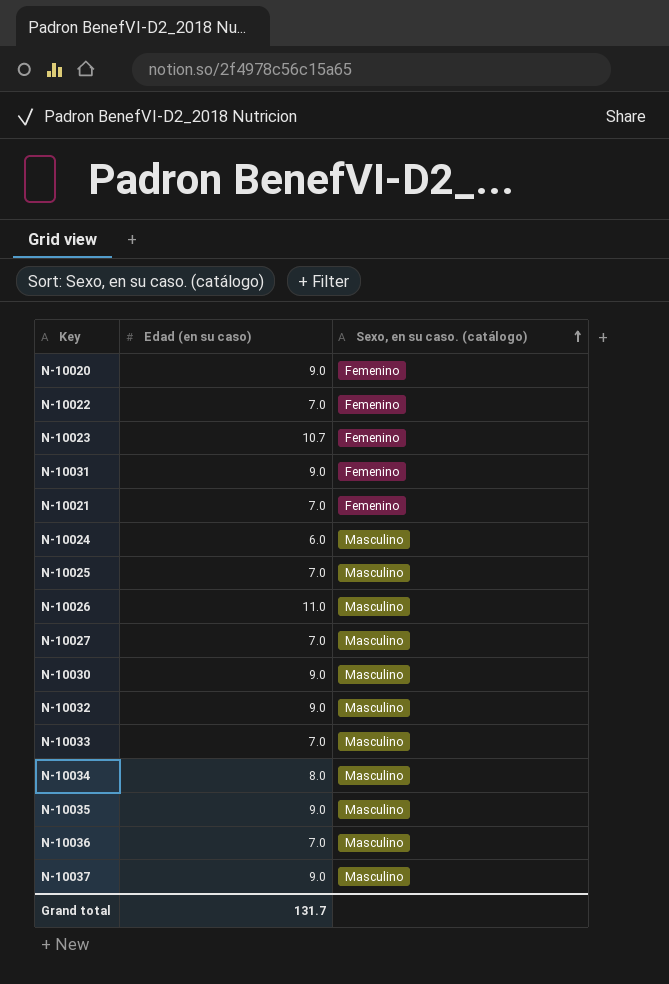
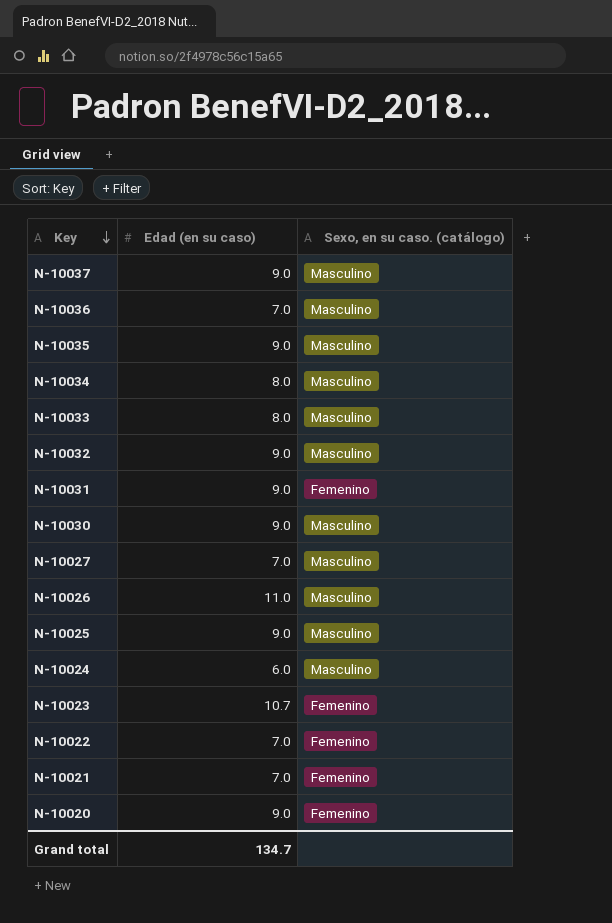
row order: Sexo, en su caso. (catálogo) ascending -> Key descending
N-10033 | Edad (en su caso): 7.0 -> 8.0
N-10025 | Edad (en su caso): 7.0 -> 9.0
Grand total | Edad (en su caso): 131.7 -> 134.7

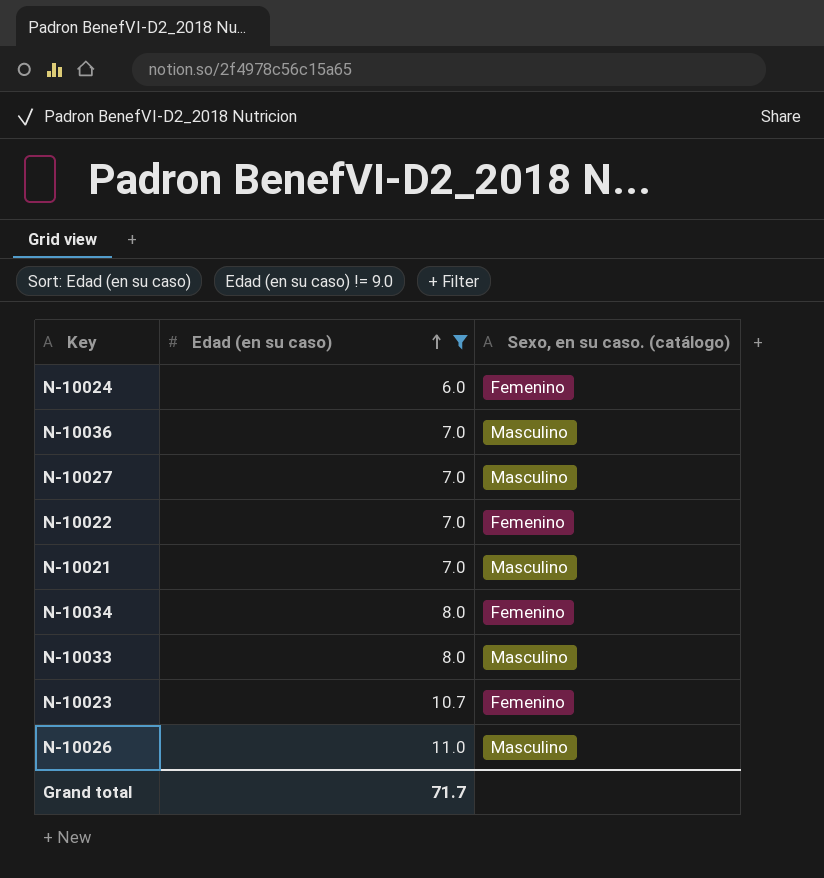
filter: none -> Edad (en su caso) != 9.0
row order: Key descending -> Edad (en su caso) ascending
N-10024 | Sexo, en su caso. (catálogo): Masculino -> Femenino
N-10021 | Sexo, en su caso. (catálogo): Femenino -> Masculino
N-10034 | Sexo, en su caso. (catálogo): Masculino -> Femenino
Grand total | Edad (en su caso): 134.7 -> 71.7

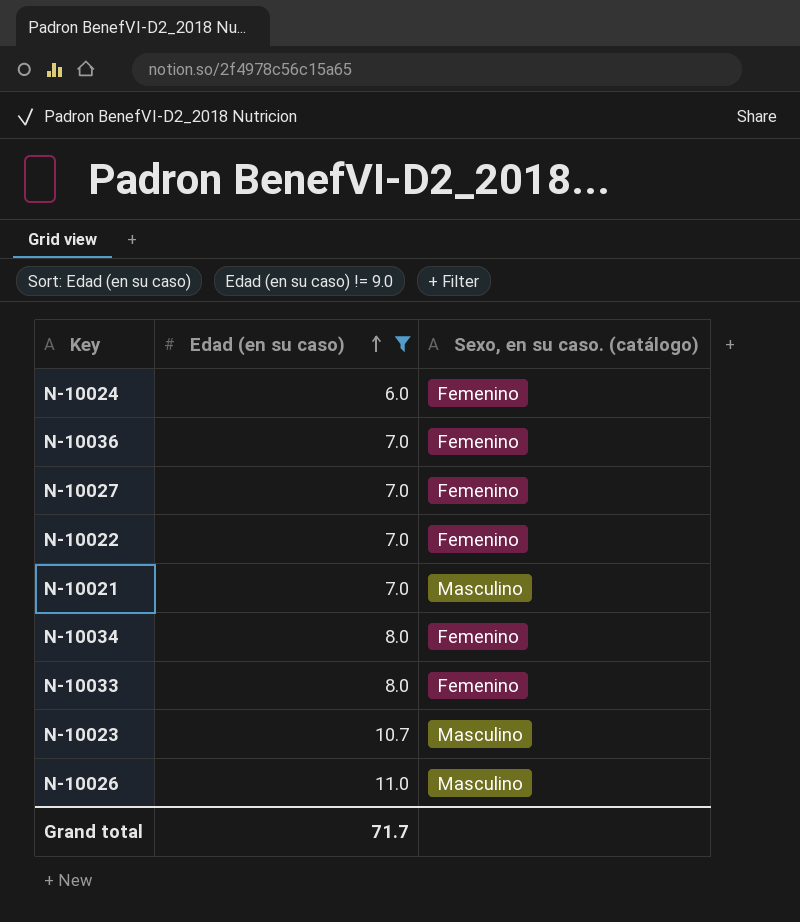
N-10036 | Sexo, en su caso. (catálogo): Masculino -> Femenino
N-10027 | Sexo, en su caso. (catálogo): Masculino -> Femenino
N-10033 | Sexo, en su caso. (catálogo): Masculino -> Femenino
N-10023 | Sexo, en su caso. (catálogo): Femenino -> Masculino

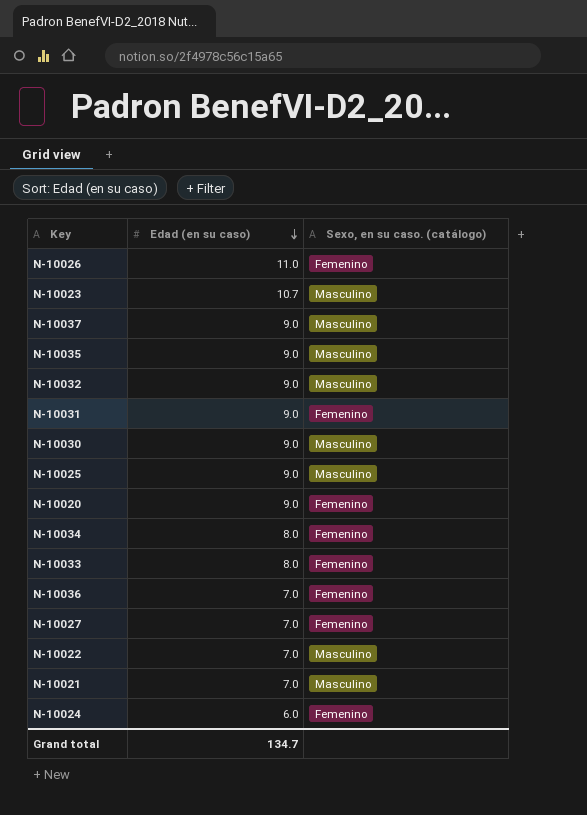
filter: Edad (en su caso) != 9.0 -> none
row order: Edad (en su caso) ascending -> Edad (en su caso) descending
N-10026 | Sexo, en su caso. (catálogo): Masculino -> Femenino
N-10022 | Sexo, en su caso. (catálogo): Femenino -> Masculino
Grand total | Edad (en su caso): 71.7 -> 134.7

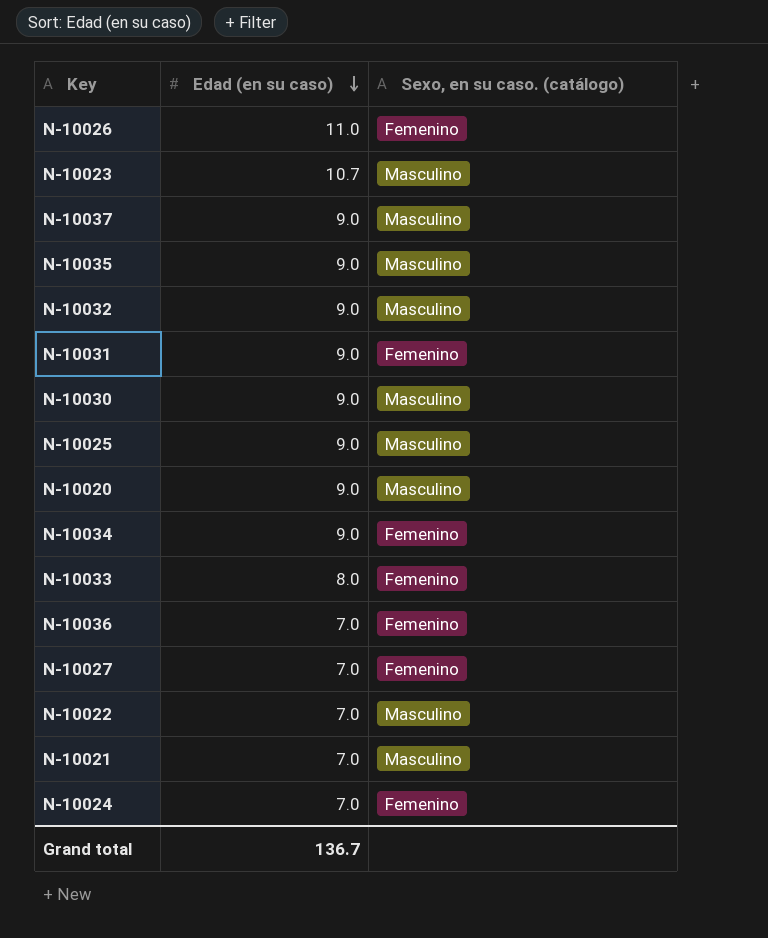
N-10020 | Sexo, en su caso. (catálogo): Femenino -> Masculino
N-10034 | Edad (en su caso): 8.0 -> 9.0
N-10024 | Edad (en su caso): 6.0 -> 7.0
Grand total | Edad (en su caso): 134.7 -> 136.7

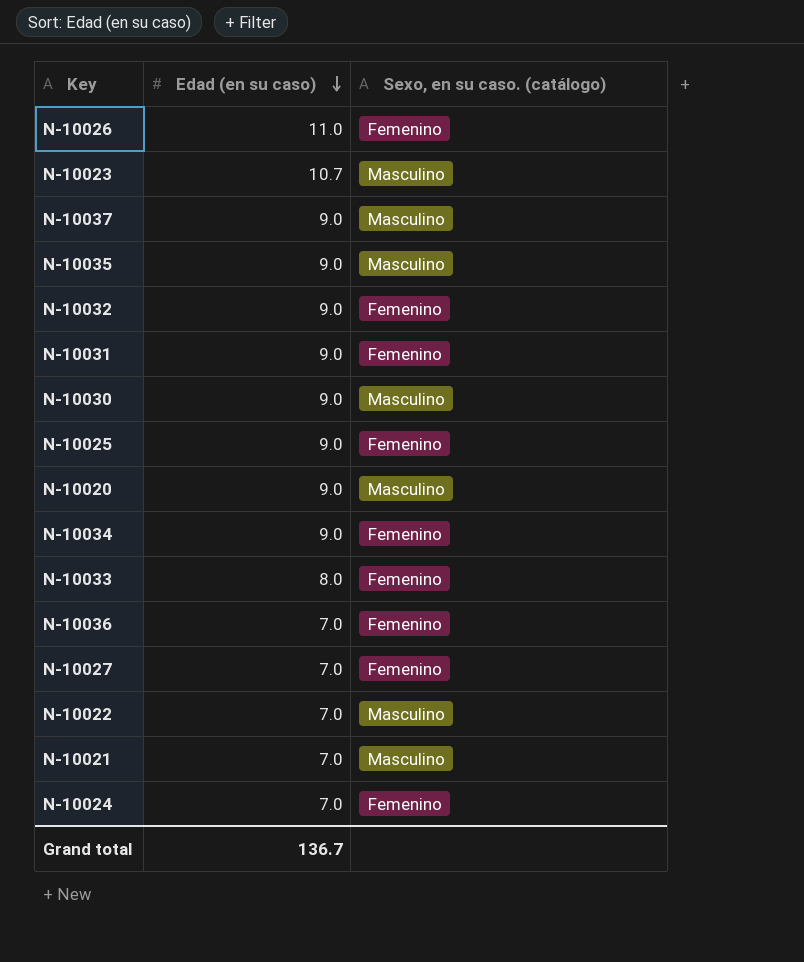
N-10032 | Sexo, en su caso. (catálogo): Masculino -> Femenino
N-10025 | Sexo, en su caso. (catálogo): Masculino -> Femenino

